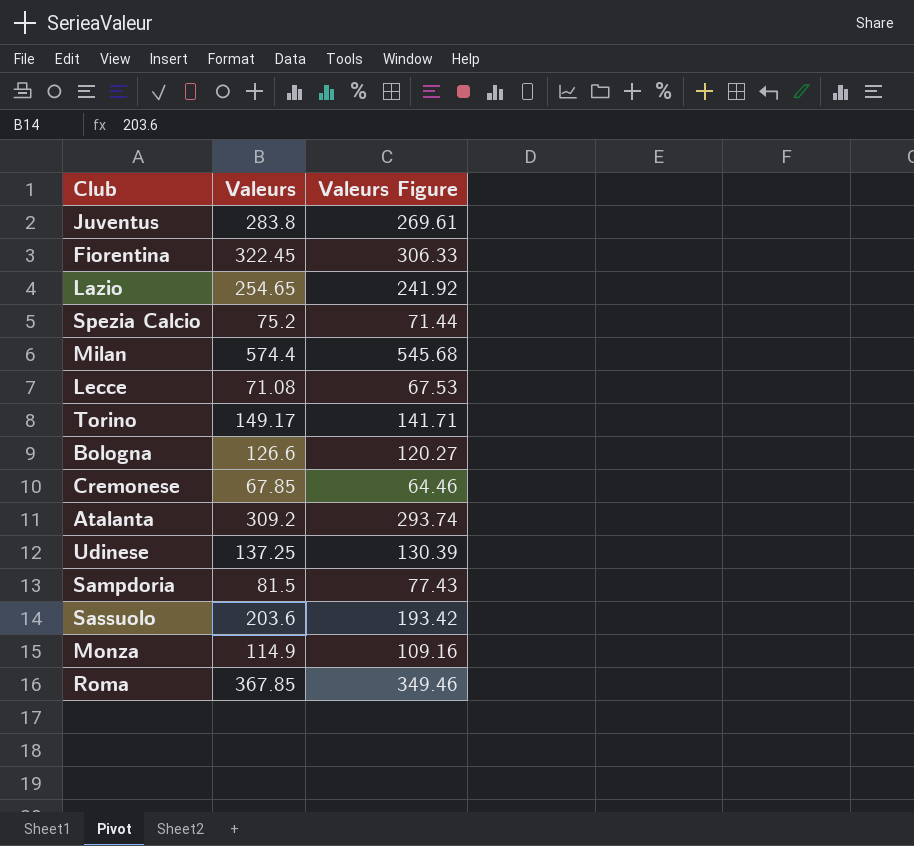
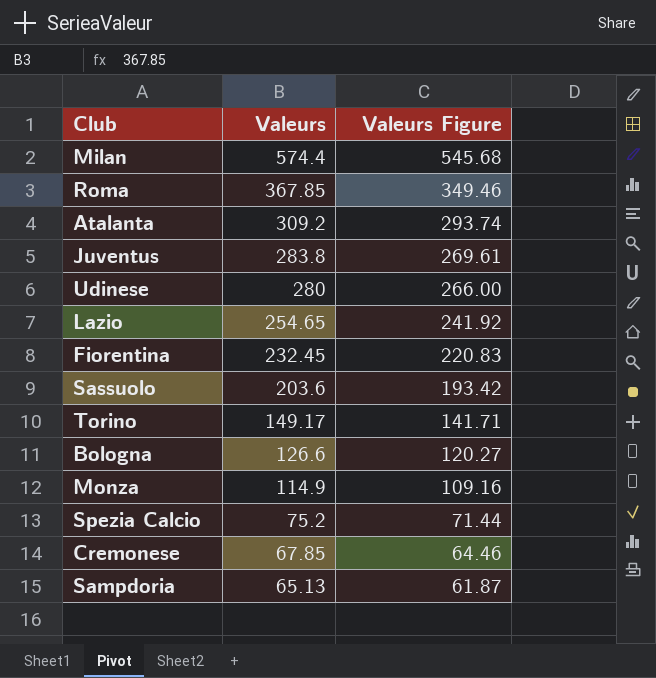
row order: none -> Valeurs descending
row Lecce: 71.08 | 67.53 -> none
Udinese | Valeurs: 137.25 -> 280
Udinese | Valeurs Figure: 130.39 -> 266.00
Fiorentina | Valeurs: 322.45 -> 232.45
Fiorentina | Valeurs Figure: 306.33 -> 220.83
Sampdoria | Valeurs: 81.5 -> 65.13
Sampdoria | Valeurs Figure: 77.43 -> 61.87

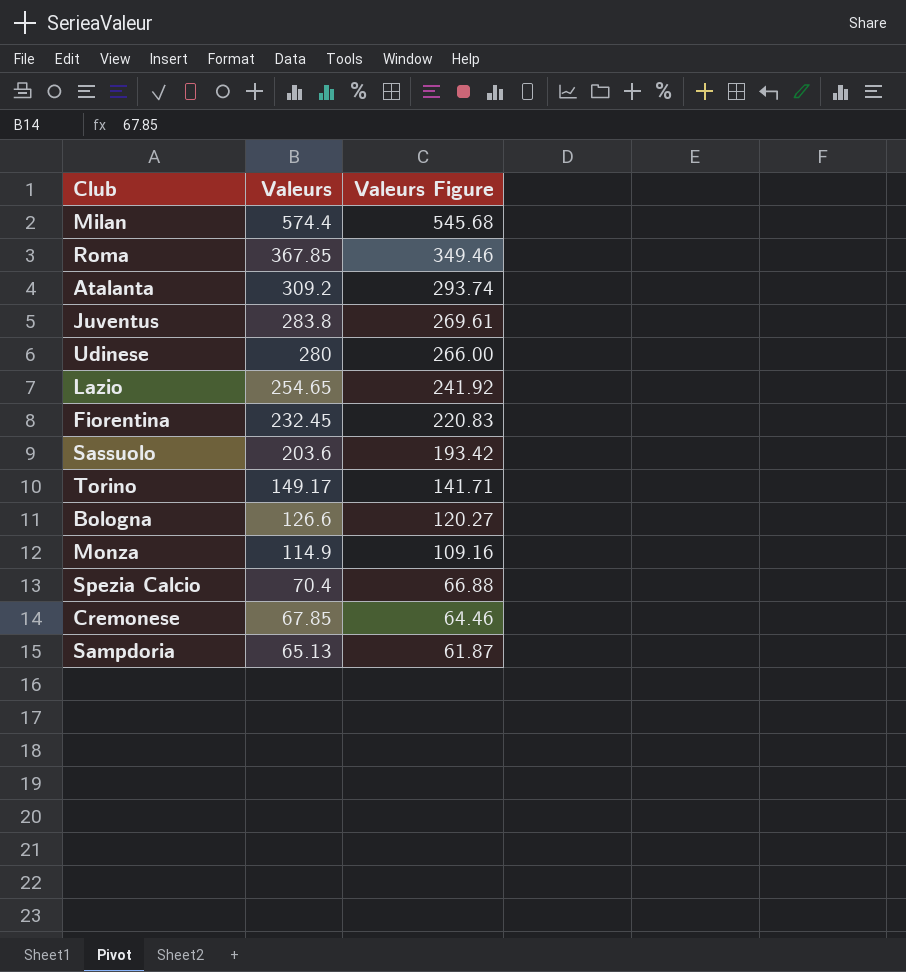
Spezia Calcio | Valeurs: 75.2 -> 70.4
Spezia Calcio | Valeurs Figure: 71.44 -> 66.88

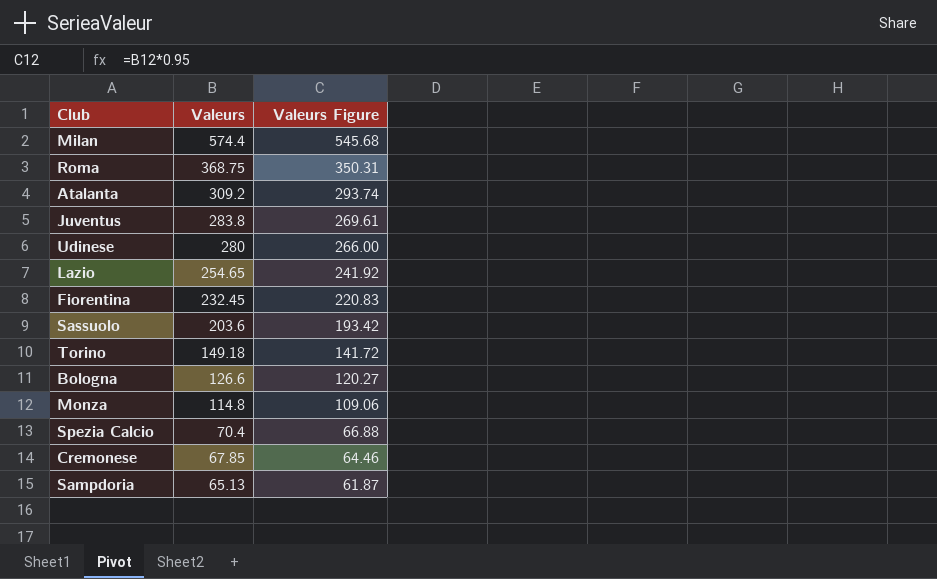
Roma | Valeurs: 367.85 -> 368.75
Roma | Valeurs Figure: 349.46 -> 350.31
Torino | Valeurs: 149.17 -> 149.18
Torino | Valeurs Figure: 141.71 -> 141.72
Monza | Valeurs: 114.9 -> 114.8
Monza | Valeurs Figure: 109.16 -> 109.06

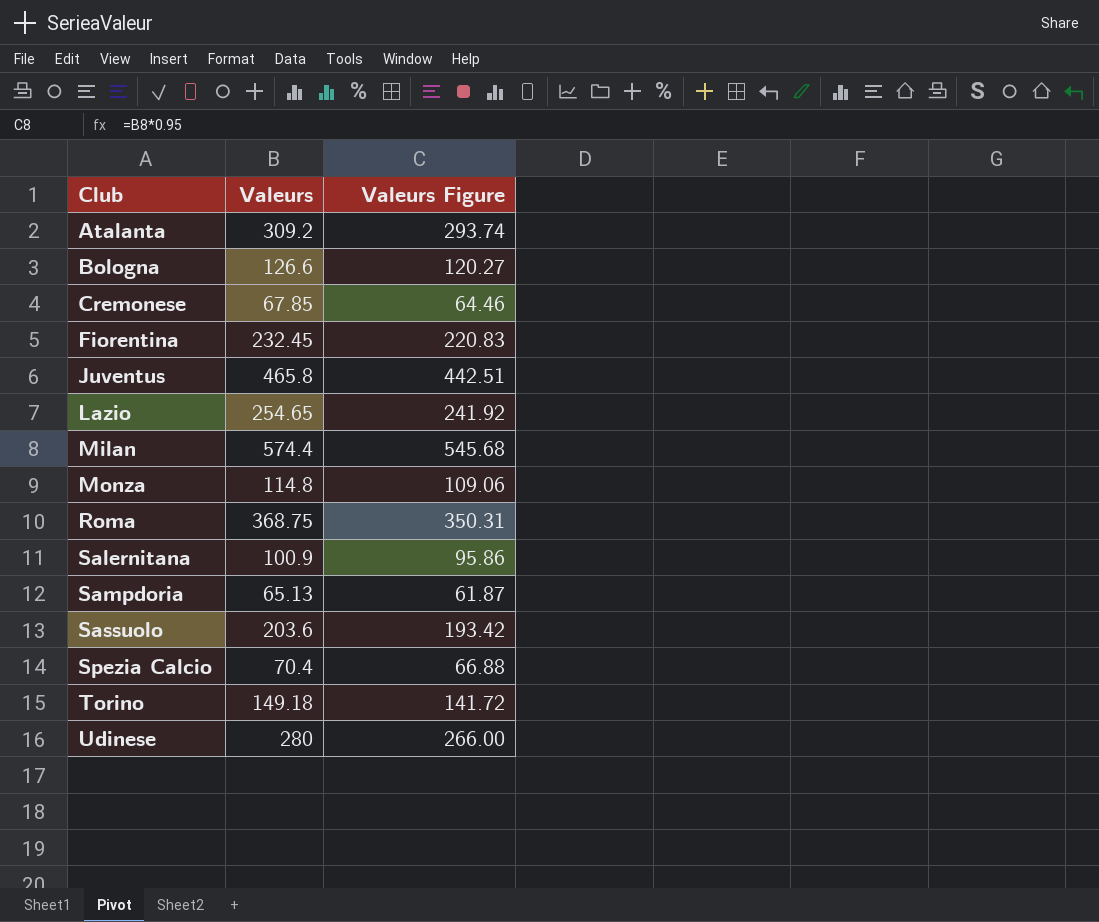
row order: Valeurs descending -> Club ascending
Juventus | Valeurs: 283.8 -> 465.8
Juventus | Valeurs Figure: 269.61 -> 442.51
row Salernitana: none -> 100.9 | 95.86

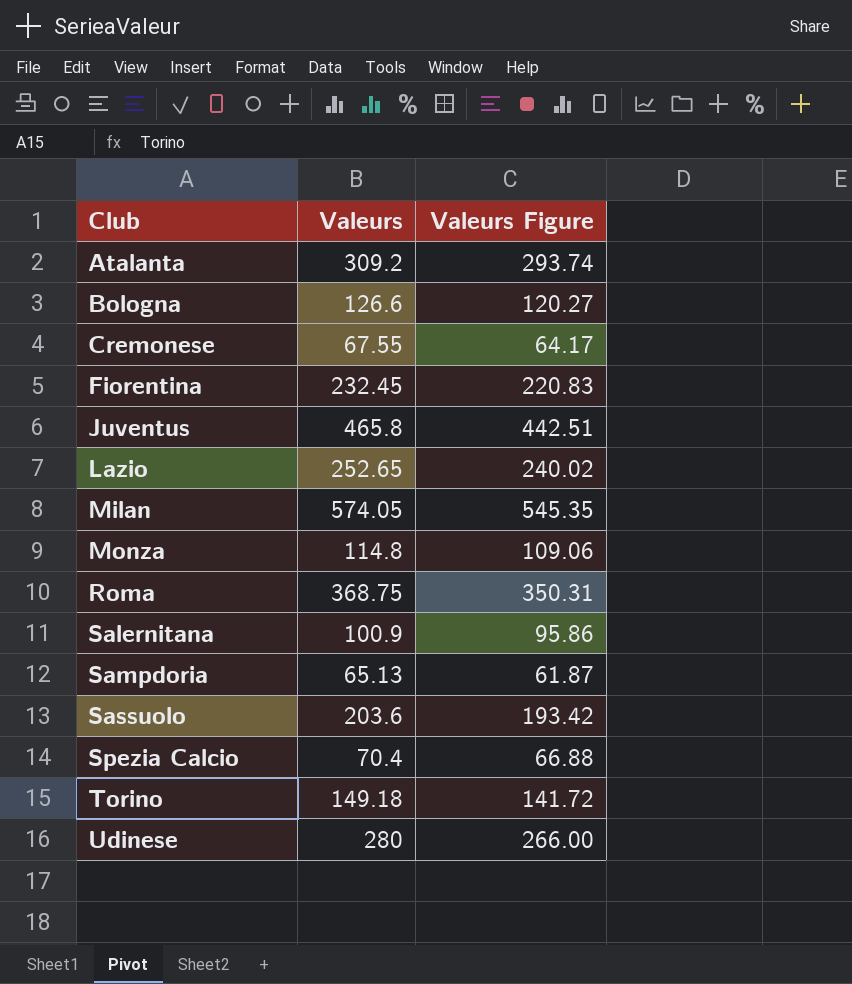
Cremonese | Valeurs: 67.85 -> 67.55
Cremonese | Valeurs Figure: 64.46 -> 64.17
Lazio | Valeurs: 254.65 -> 252.65
Lazio | Valeurs Figure: 241.92 -> 240.02
Milan | Valeurs: 574.4 -> 574.05
Milan | Valeurs Figure: 545.68 -> 545.35

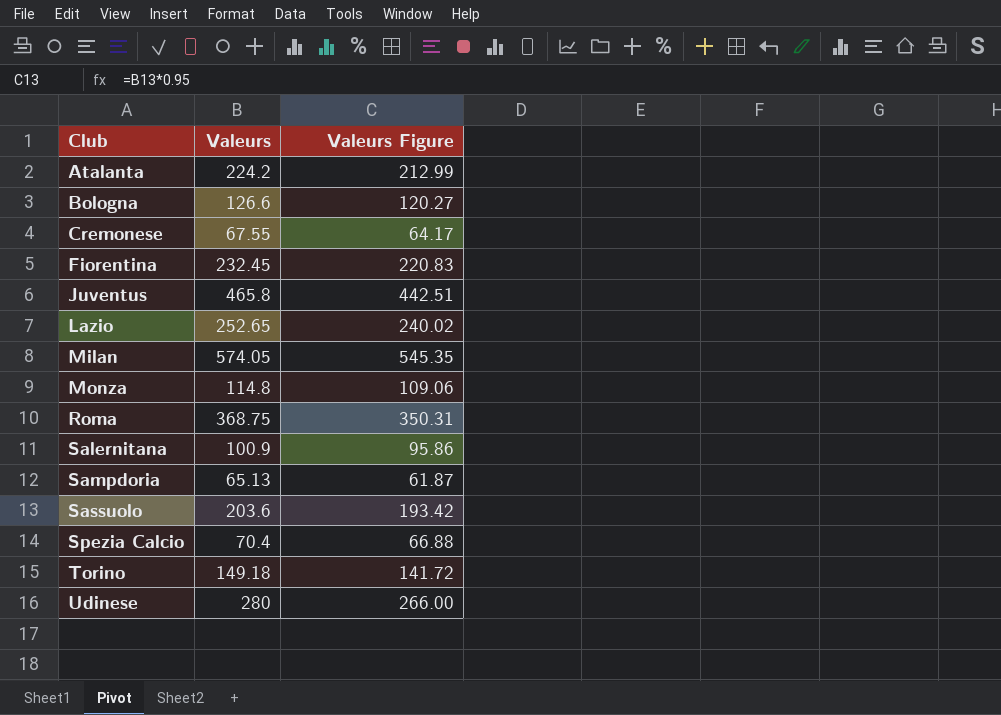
Atalanta | Valeurs: 309.2 -> 224.2
Atalanta | Valeurs Figure: 293.74 -> 212.99

